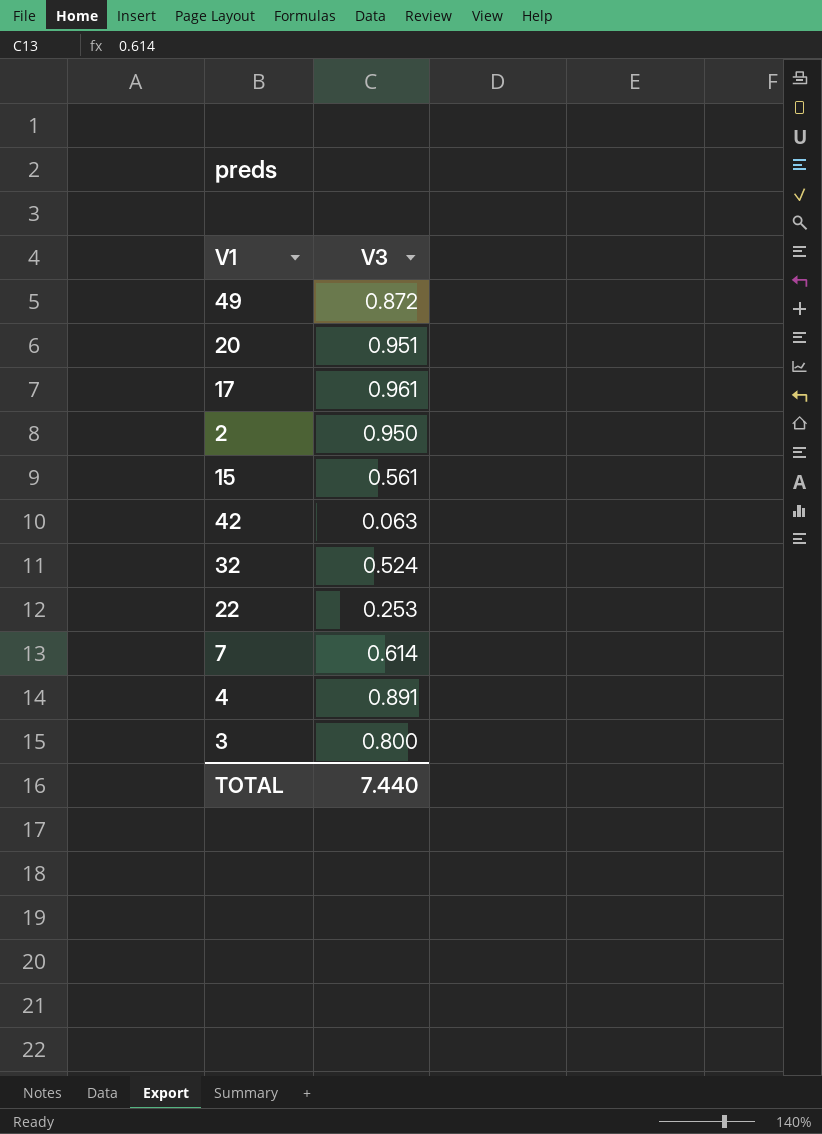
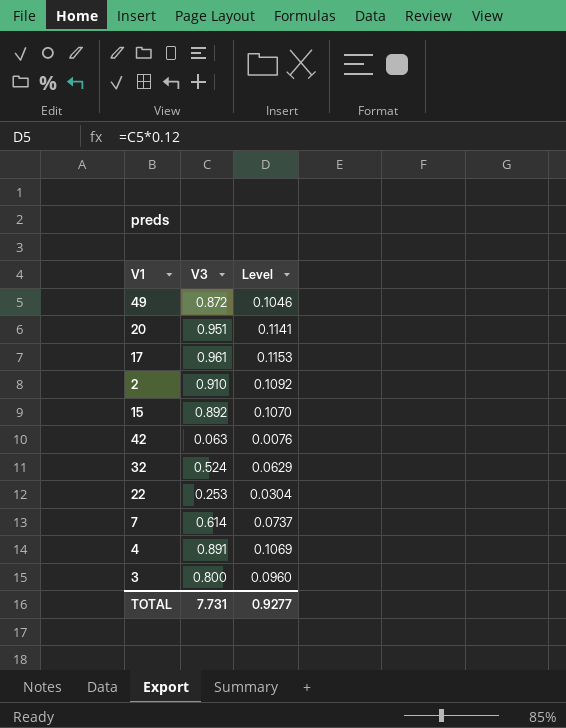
column Level | formula: none -> [V3] * 0.12
2 | V3: 0.950 -> 0.910
15 | V3: 0.561 -> 0.892
TOTAL | V3: 7.440 -> 7.731

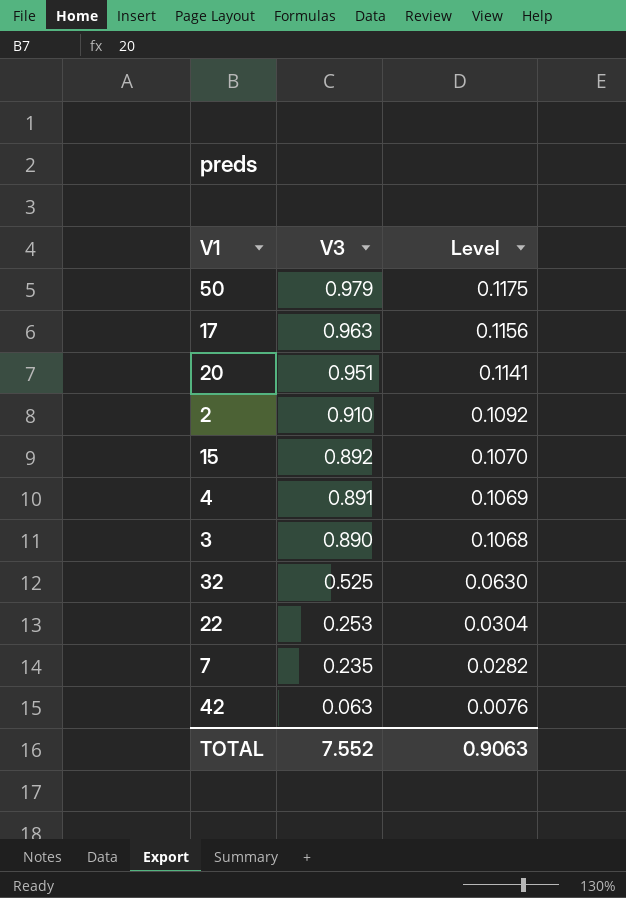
row order: none -> V3 descending
row 49: 0.872 | 0.1046 -> none
row 50: none -> 0.979 | 0.1175
17 | V3: 0.961 -> 0.963
17 | Level: 0.1153 -> 0.1156
3 | V3: 0.800 -> 0.890
3 | Level: 0.0960 -> 0.1068
32 | V3: 0.524 -> 0.525
32 | Level: 0.0629 -> 0.0630
7 | V3: 0.614 -> 0.235
7 | Level: 0.0737 -> 0.0282
TOTAL | V3: 7.731 -> 7.552
TOTAL | Level: 0.9277 -> 0.9063

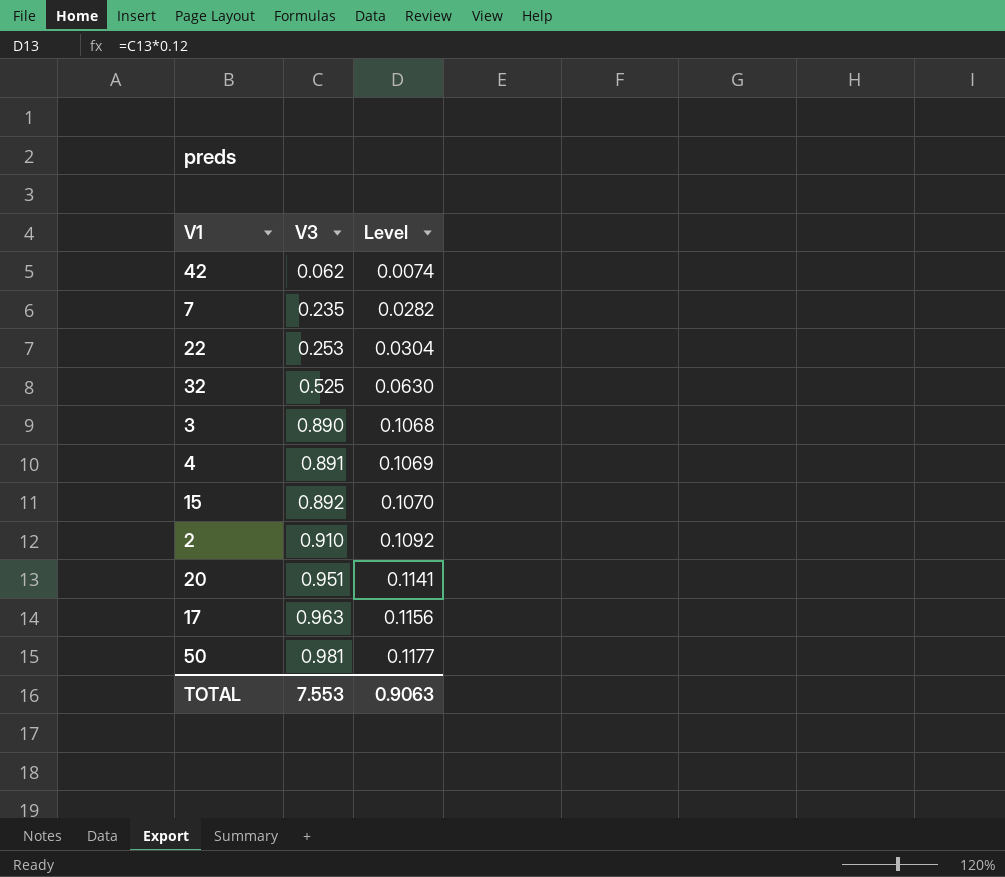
row order: V3 descending -> V3 ascending
42 | V3: 0.063 -> 0.062
42 | Level: 0.0076 -> 0.0074
50 | V3: 0.979 -> 0.981
50 | Level: 0.1175 -> 0.1177
TOTAL | V3: 7.552 -> 7.553

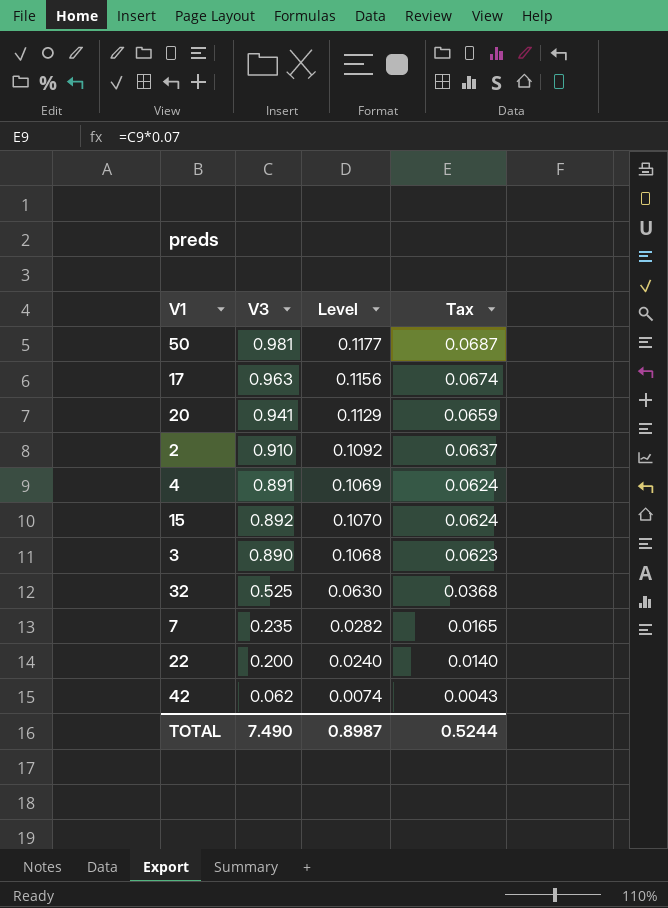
row order: V3 ascending -> Tax descending
column Tax | formula: none -> [V3] * 0.07
20 | V3: 0.951 -> 0.941
20 | Level: 0.1141 -> 0.1129
22 | V3: 0.253 -> 0.200
22 | Level: 0.0304 -> 0.0240
TOTAL | V3: 7.553 -> 7.490
TOTAL | Level: 0.9063 -> 0.8987

